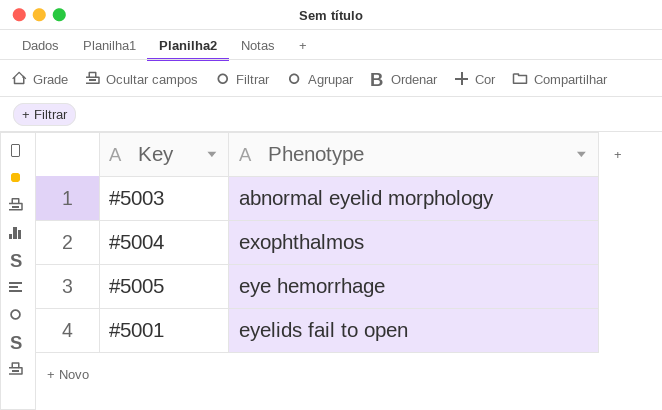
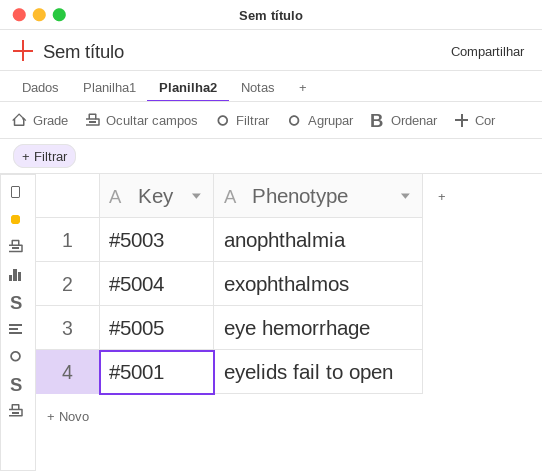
#5003 | Phenotype: abnormal eyelid morphology -> anophthalmia

